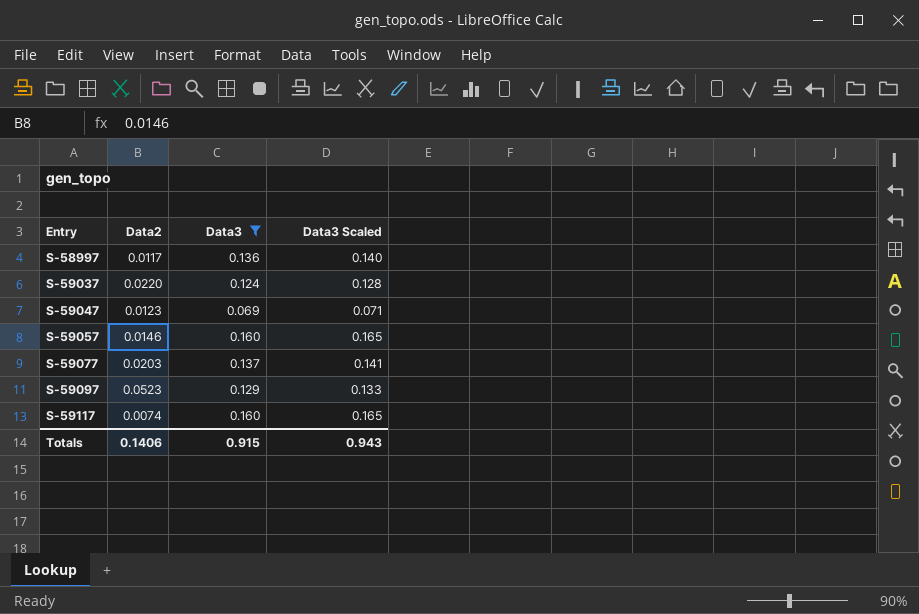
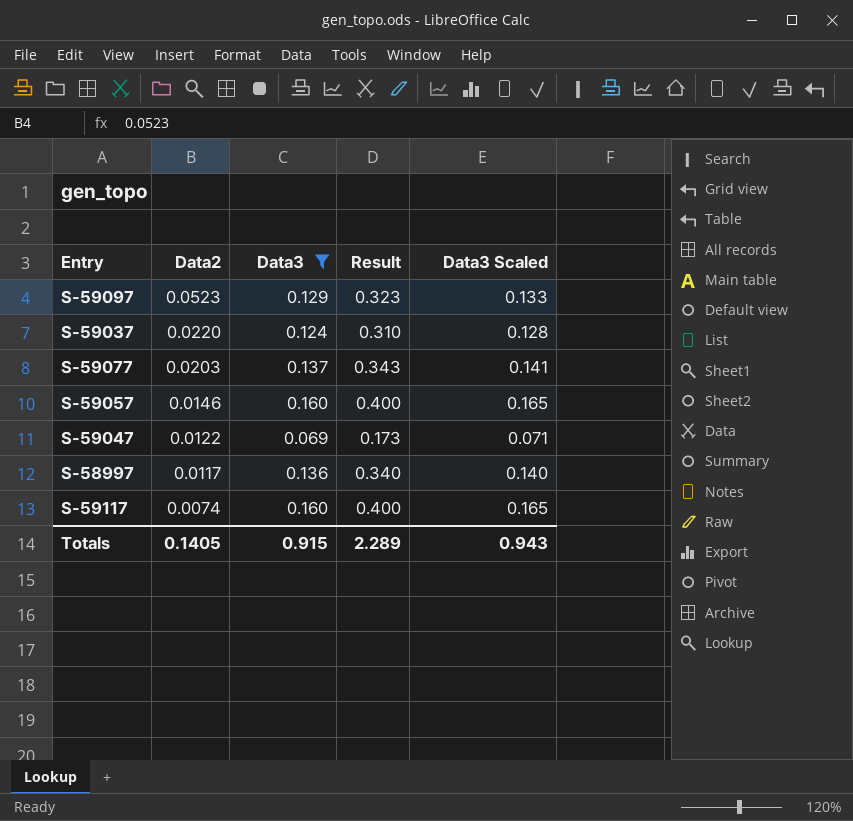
row order: Entry ascending -> Data2 descending
column Result | formula: none -> [Data3] * 2.5
S-59047 | Data2: 0.0123 -> 0.0122
Totals | Data2: 0.1406 -> 0.1405

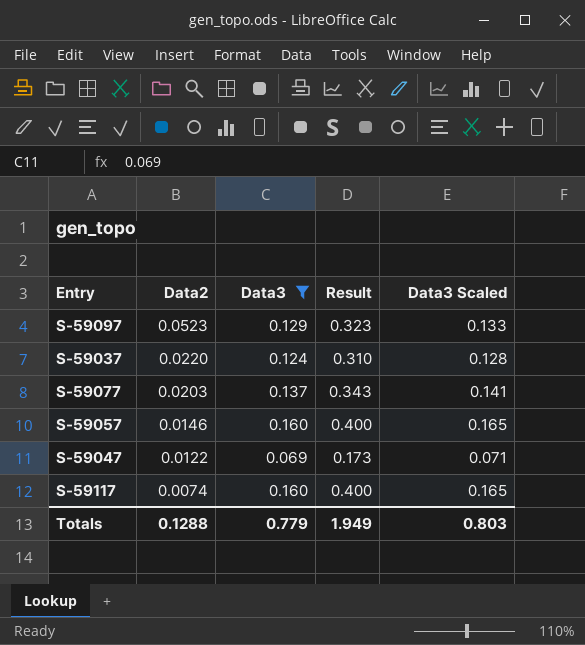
row S-58997: 0.0117 | 0.136 | 0.340 | 0.140 -> none
Totals | Data2: 0.1405 -> 0.1288
Totals | Data3: 0.915 -> 0.779
Totals | Result: 2.289 -> 1.949
Totals | Data3 Scaled: 0.943 -> 0.803

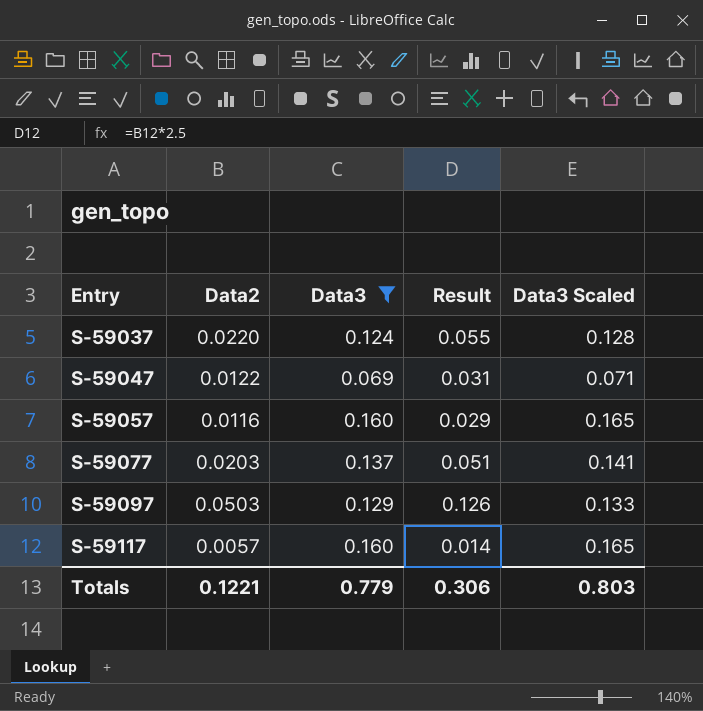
row order: Data2 descending -> Entry ascending
column Result | formula: [Data3] * 2.5 -> [Data2] * 2.5
S-59057 | Data2: 0.0146 -> 0.0116
S-59097 | Data2: 0.0523 -> 0.0503
S-59117 | Data2: 0.0074 -> 0.0057
Totals | Data2: 0.1288 -> 0.1221
Totals | Result: 1.949 -> 0.306

